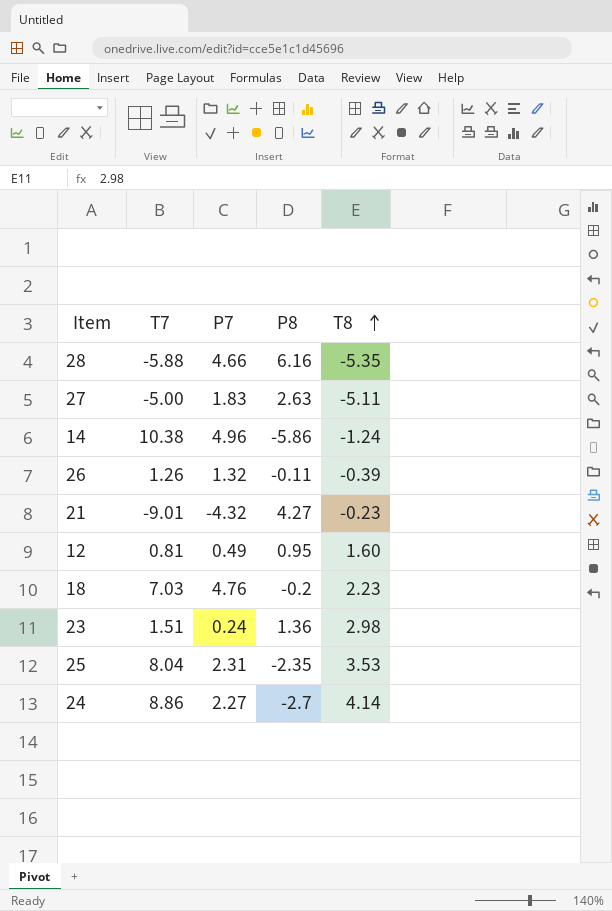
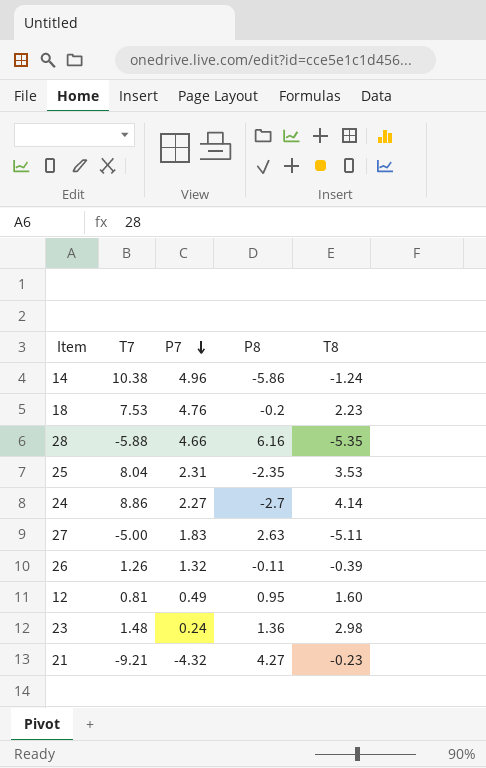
row order: T8 ascending -> P7 descending
18 | T7: 7.03 -> 7.53
23 | T7: 1.51 -> 1.48
21 | T7: -9.01 -> -9.21

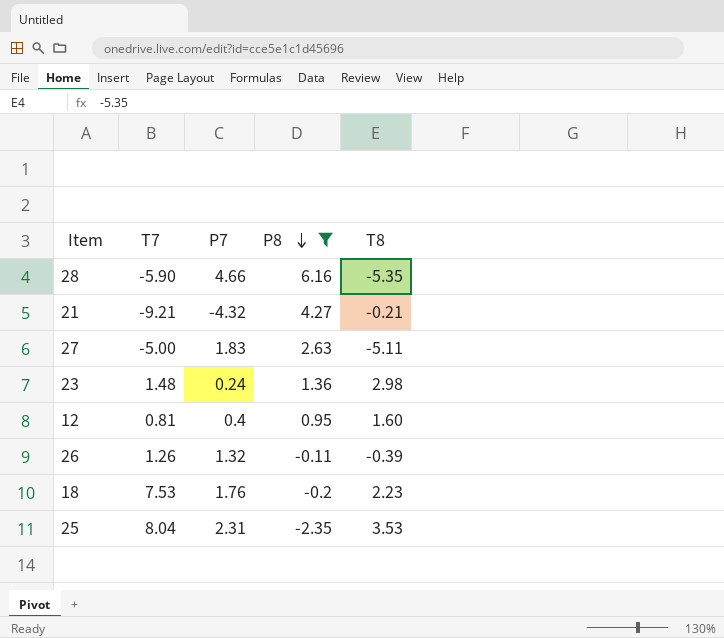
filter: none -> P8 >= -2.35
row order: P7 descending -> P8 descending
28 | T7: -5.88 -> -5.90
21 | T8: -0.23 -> -0.21
12 | P7: 0.49 -> 0.4
18 | P7: 4.76 -> 1.76

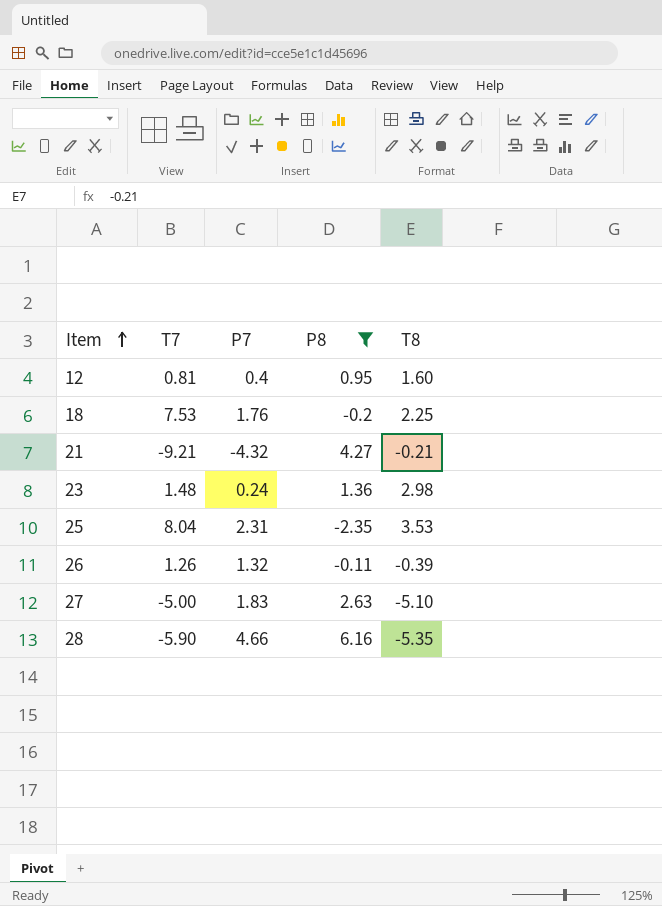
row order: P8 descending -> Item ascending
18 | T8: 2.23 -> 2.25
27 | T8: -5.11 -> -5.10

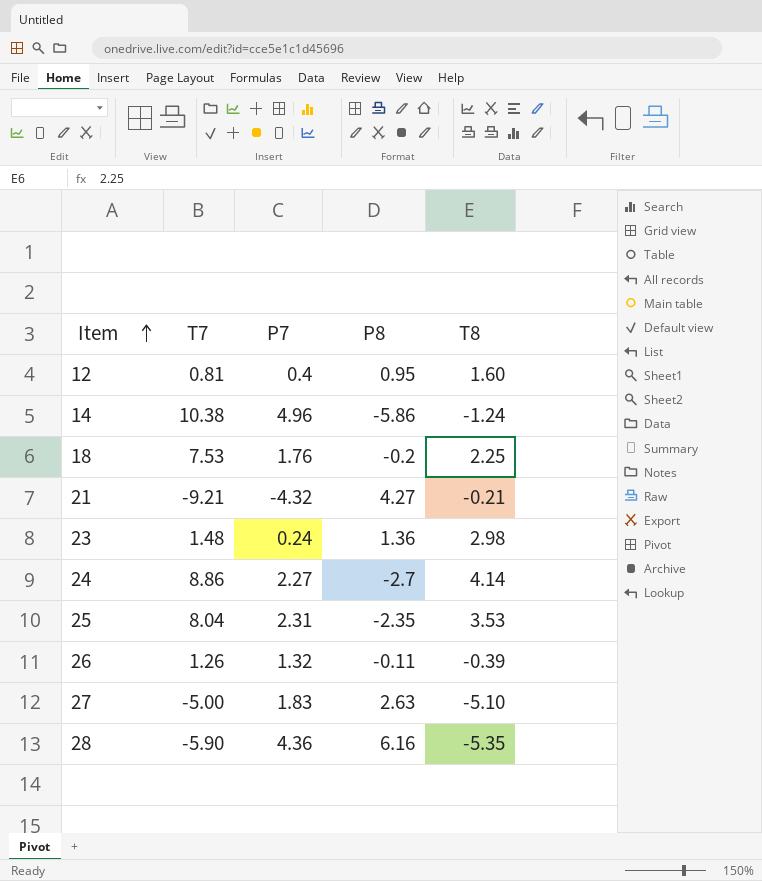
filter: P8 >= -2.35 -> none
28 | P7: 4.66 -> 4.36

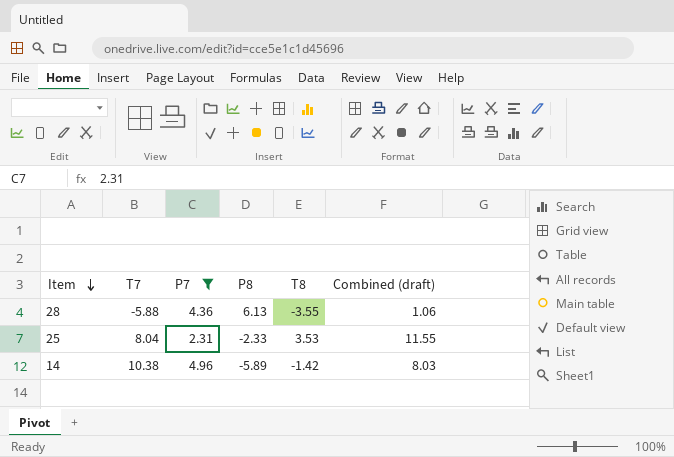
filter: none -> P7 >= 2.31
row order: Item ascending -> Item descending
column Combined (draft) | formula: none -> [T7] + [P7] + [P8] + [T8]
28 | T7: -5.90 -> -5.88
28 | P8: 6.16 -> 6.13
28 | T8: -5.35 -> -3.55
25 | P8: -2.35 -> -2.33
14 | P8: -5.86 -> -5.89
14 | T8: -1.24 -> -1.42

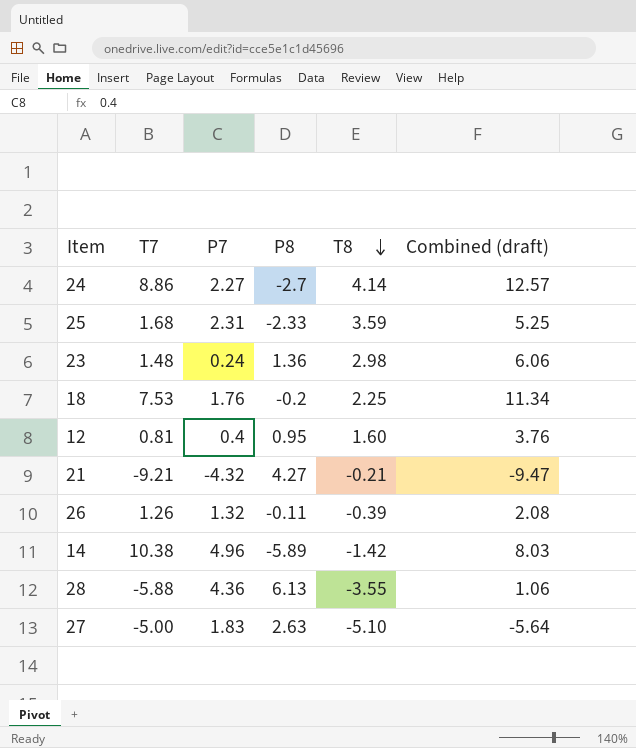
filter: P7 >= 2.31 -> none
row order: Item descending -> T8 descending
25 | T7: 8.04 -> 1.68
25 | T8: 3.53 -> 3.59
25 | Combined (draft): 11.55 -> 5.25

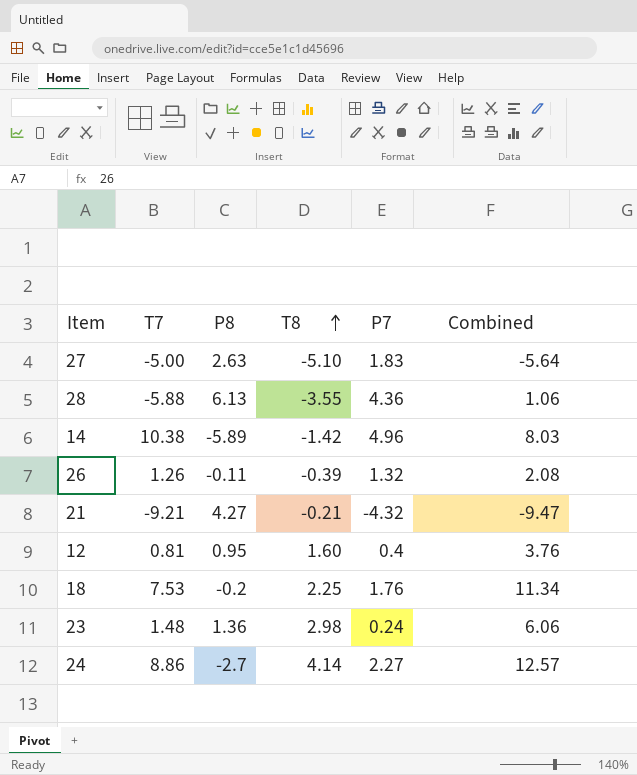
row order: T8 descending -> T8 ascending
column P7 | position: 3 -> 5
column name: Combined (draft) -> Combined
row 25: 1.68 | 2.31 | -2.33 | 3.59 | 5.25 -> none

